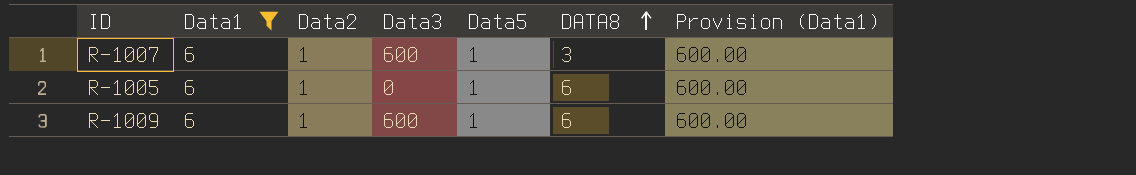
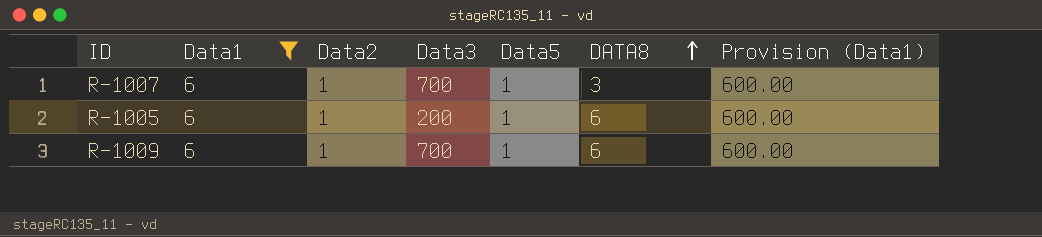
R-1007 | Data3: 600 -> 700
R-1005 | Data3: 0 -> 200
R-1009 | Data3: 600 -> 700

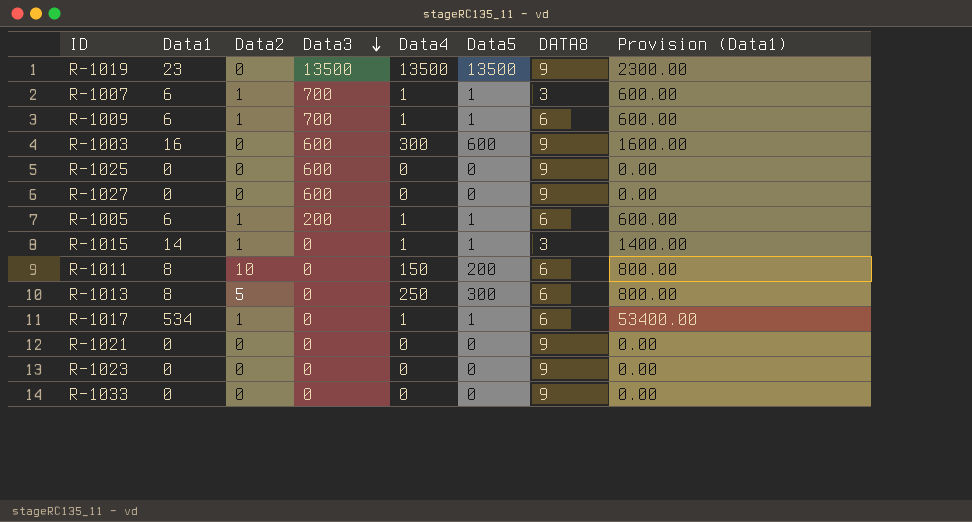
filter: Data1 = 6 -> none
row order: DATA8 ascending -> Data3 descending
column Data4 | position: none -> 5

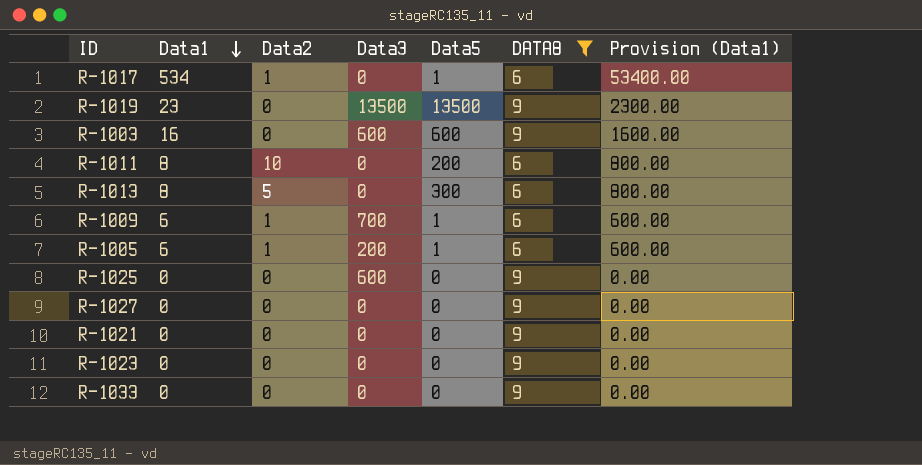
filter: none -> DATA8 != 3
row order: Data3 descending -> Data1 descending
column Data4 | position: 5 -> none
R-1027 | Data3: 600 -> 0

